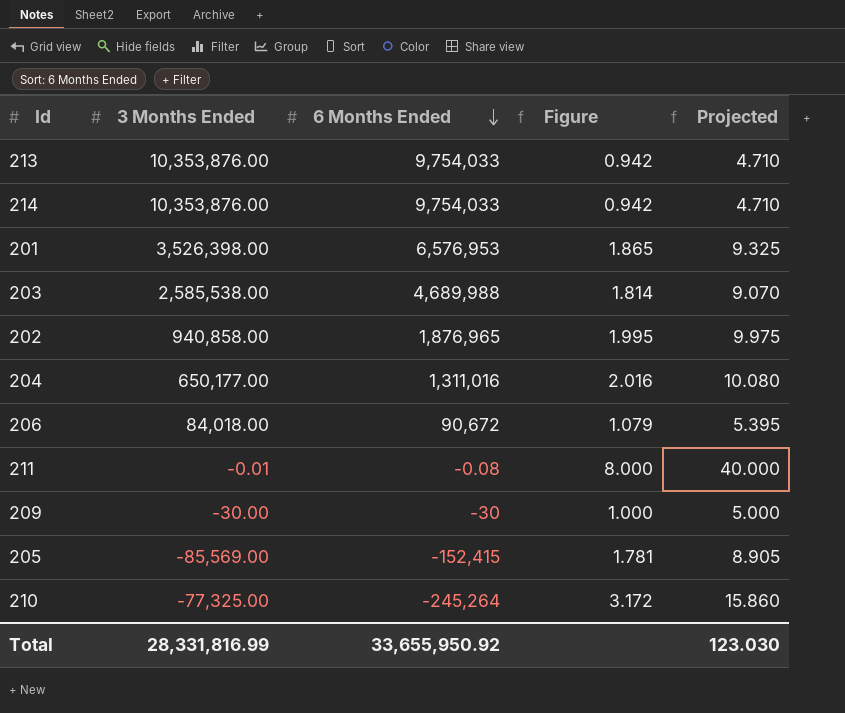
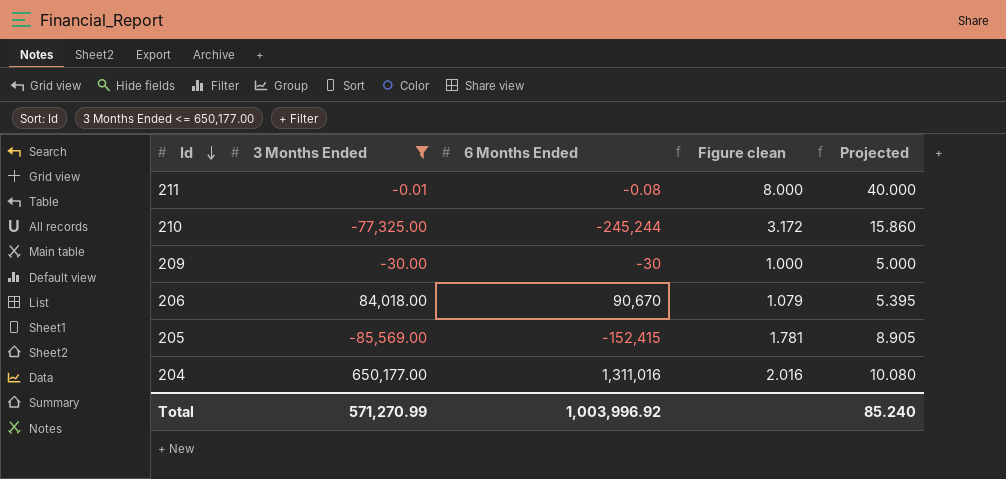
filter: none -> 3 Months Ended <= 650,177.00
row order: 6 Months Ended descending -> Id descending
column name: Figure -> Figure clean
210 | 6 Months Ended: -245,264 -> -245,244
206 | 6 Months Ended: 90,672 -> 90,670
Total | 3 Months Ended: 28,331,816.99 -> 571,270.99
Total | 6 Months Ended: 33,655,950.92 -> 1,003,996.92
Total | Projected: 123.030 -> 85.240

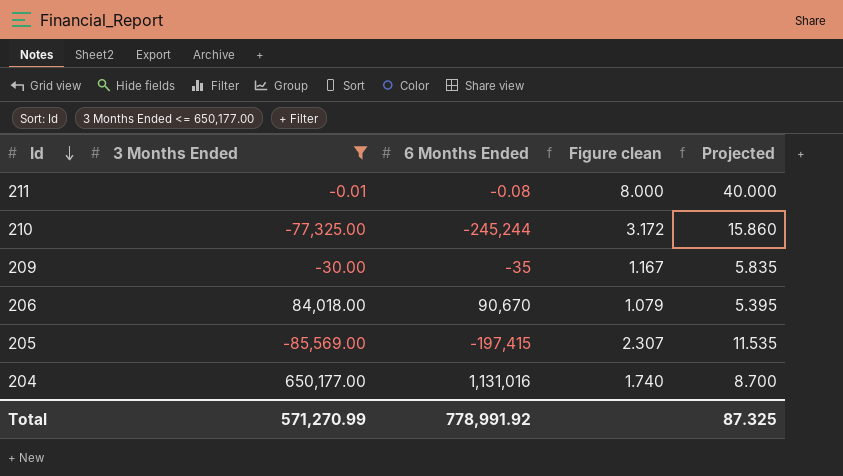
209 | 6 Months Ended: -30 -> -35
209 | Figure clean: 1.000 -> 1.167
209 | Projected: 5.000 -> 5.835
205 | 6 Months Ended: -152,415 -> -197,415
205 | Figure clean: 1.781 -> 2.307
205 | Projected: 8.905 -> 11.535
204 | 6 Months Ended: 1,311,016 -> 1,131,016
204 | Figure clean: 2.016 -> 1.740
204 | Projected: 10.080 -> 8.700
Total | 6 Months Ended: 1,003,996.92 -> 778,991.92
Total | Projected: 85.240 -> 87.325

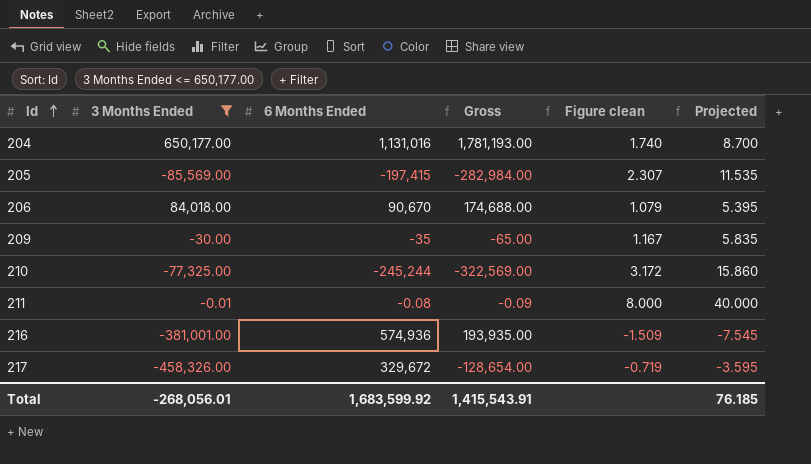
row order: Id descending -> Id ascending
column Gross | formula: none -> [3 Months Ended] + [6 Months Ended]
row 216: none -> -381,001.00 | 574,936 | 193,935.00 | -1.509 | -7.545
row 217: none -> -458,326.00 | 329,672 | -128,654.00 | -0.719 | -3.595
Total | 3 Months Ended: 571,270.99 -> -268,056.01
Total | 6 Months Ended: 778,991.92 -> 1,683,599.92
Total | Projected: 87.325 -> 76.185

